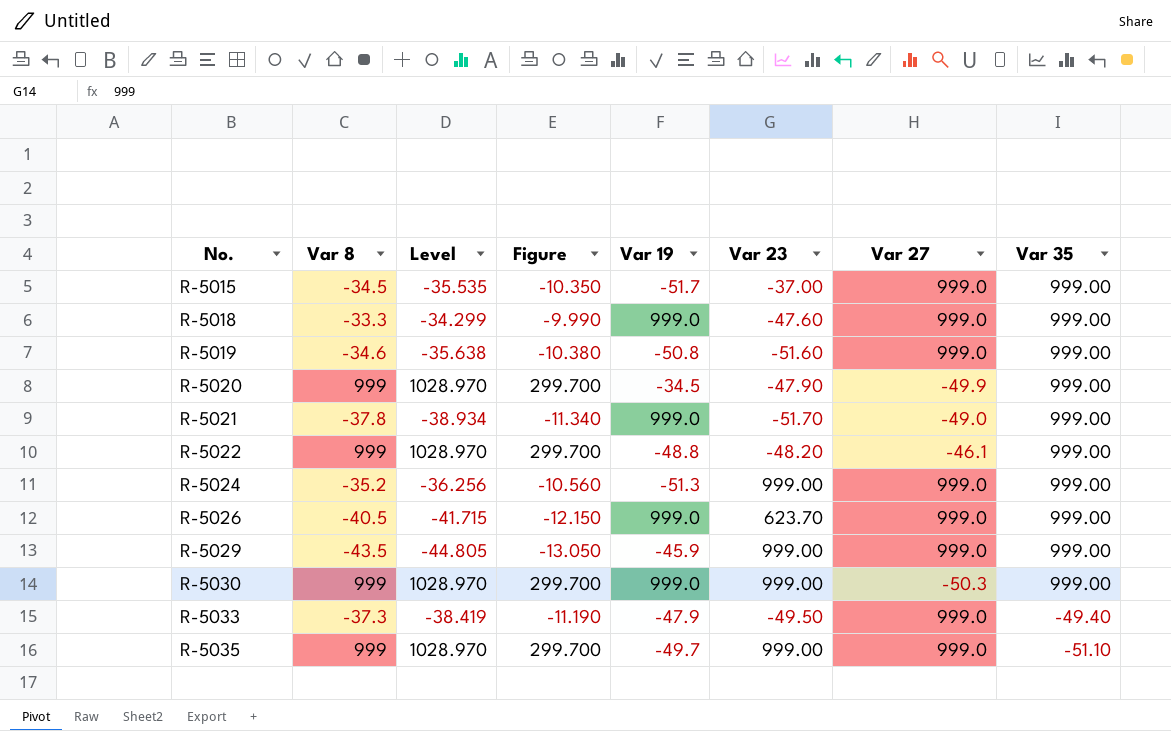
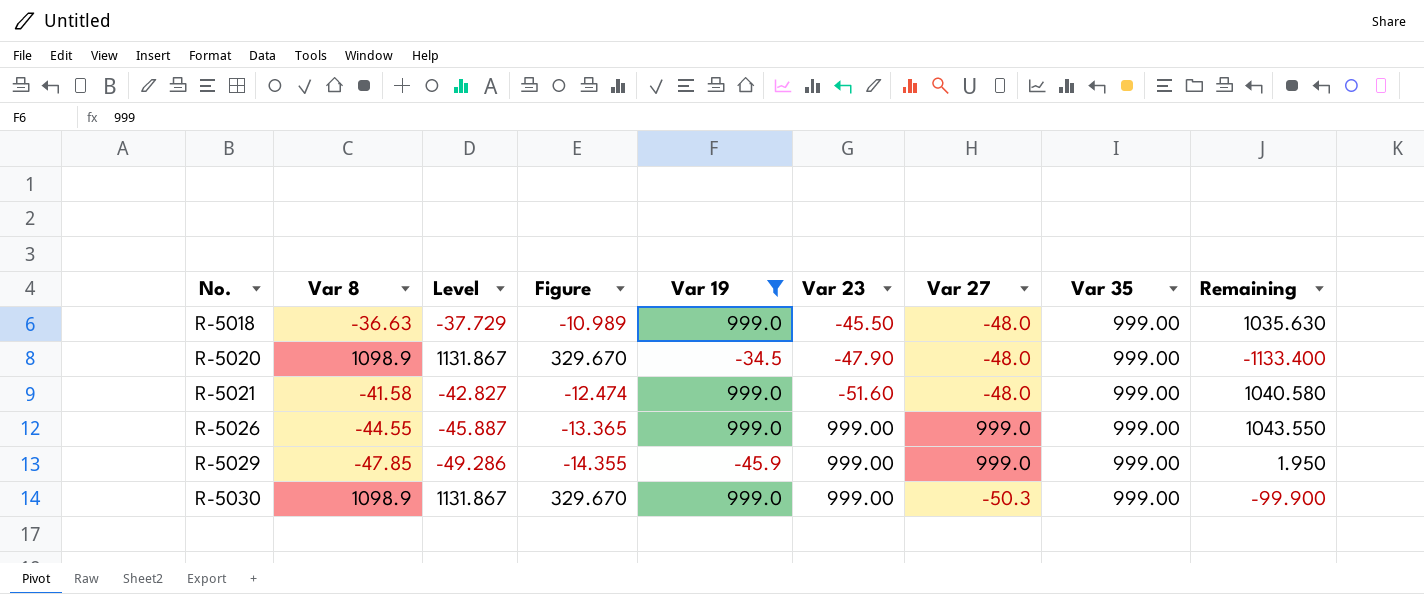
filter: none -> Var 19 >= -45.9
column Remaining | formula: none -> [Var 19] - [Var 8]
R-5018 | Var 8: -33.3 -> -36.63
R-5018 | Level: -34.299 -> -37.729
R-5018 | Figure: -9.990 -> -10.989
R-5018 | Var 23: -47.60 -> -45.50
R-5018 | Var 27: 999.0 -> -48.0
R-5020 | Var 8: 999 -> 1098.9
R-5020 | Level: 1028.970 -> 1131.867
R-5020 | Figure: 299.700 -> 329.670
R-5020 | Var 27: -49.9 -> -48.0
R-5021 | Var 8: -37.8 -> -41.58
R-5021 | Level: -38.934 -> -42.827
R-5021 | Figure: -11.340 -> -12.474
R-5021 | Var 23: -51.70 -> -51.60
R-5021 | Var 27: -49.0 -> -48.0
R-5026 | Var 8: -40.5 -> -44.55
R-5026 | Level: -41.715 -> -45.887
R-5026 | Figure: -12.150 -> -13.365
R-5026 | Var 23: 623.70 -> 999.00
R-5029 | Var 8: -43.5 -> -47.85
R-5029 | Level: -44.805 -> -49.286
R-5029 | Figure: -13.050 -> -14.355
R-5030 | Var 8: 999 -> 1098.9
R-5030 | Level: 1028.970 -> 1131.867
R-5030 | Figure: 299.700 -> 329.670

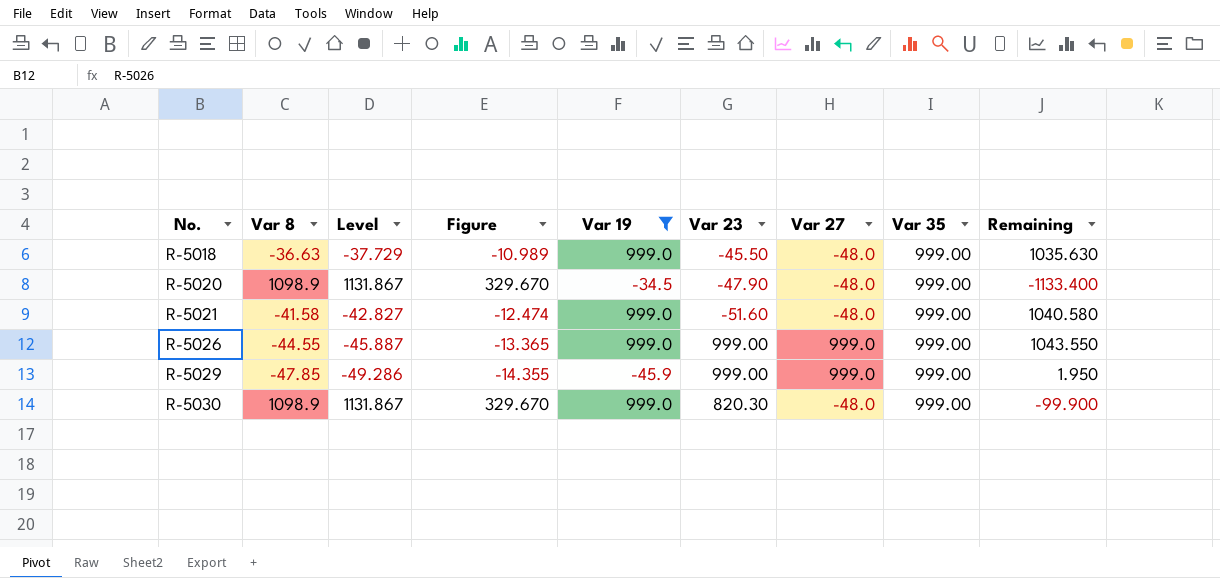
R-5030 | Var 23: 999.00 -> 820.30
R-5030 | Var 27: -50.3 -> -48.0

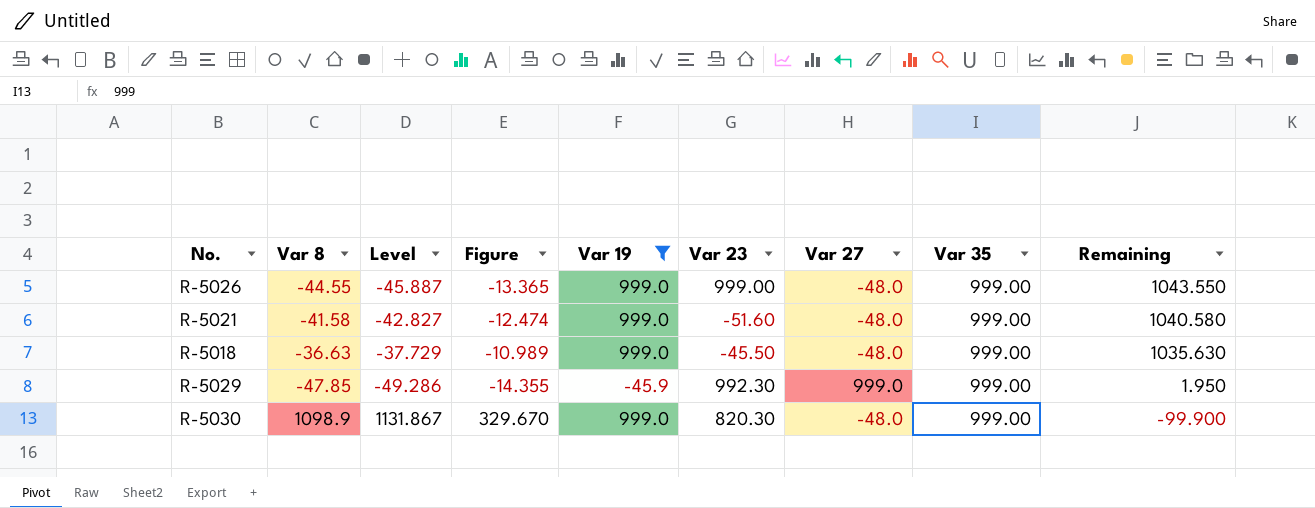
row order: No. ascending -> Remaining descending
row R-5020: 1098.9 | 1131.867 | 329.670 | -34.5 | -47.90 | -48.0 | 999.00 | -1133.400 -> none
R-5026 | Var 27: 999.0 -> -48.0
R-5029 | Var 23: 999.00 -> 992.30

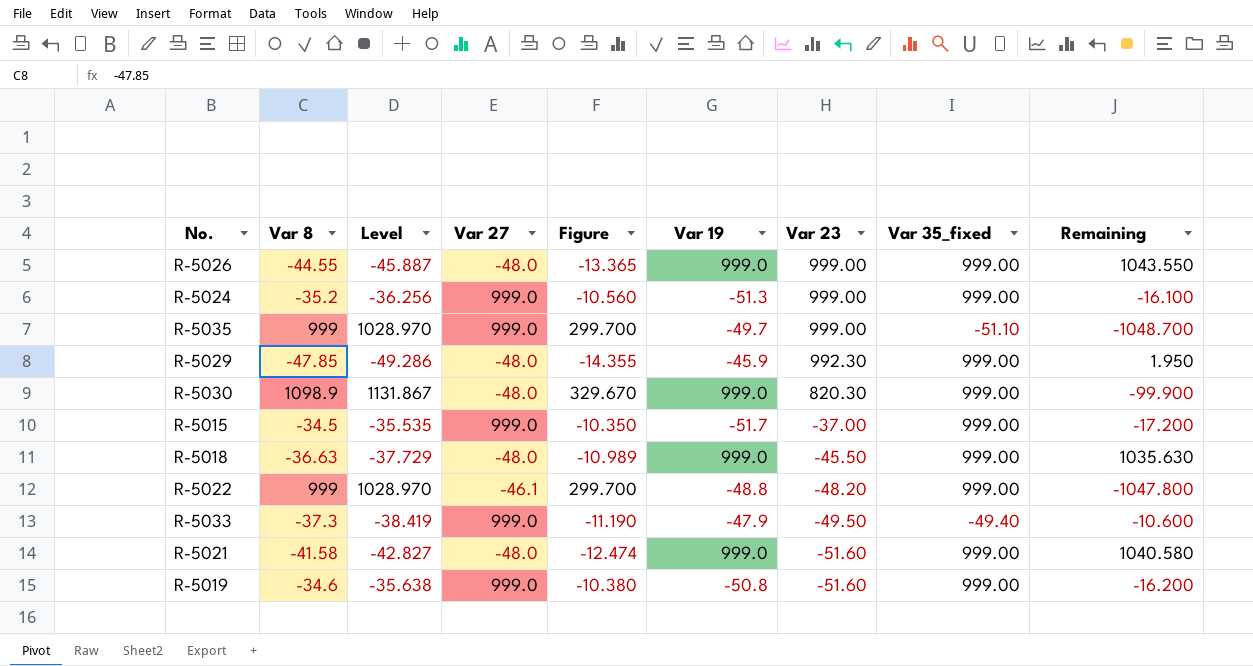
filter: Var 19 >= -45.9 -> none
row order: Remaining descending -> Var 23 descending
column Var 27 | position: 7 -> 4
column name: Var 35 -> Var 35_fixed
R-5029 | Var 27: 999.0 -> -48.0

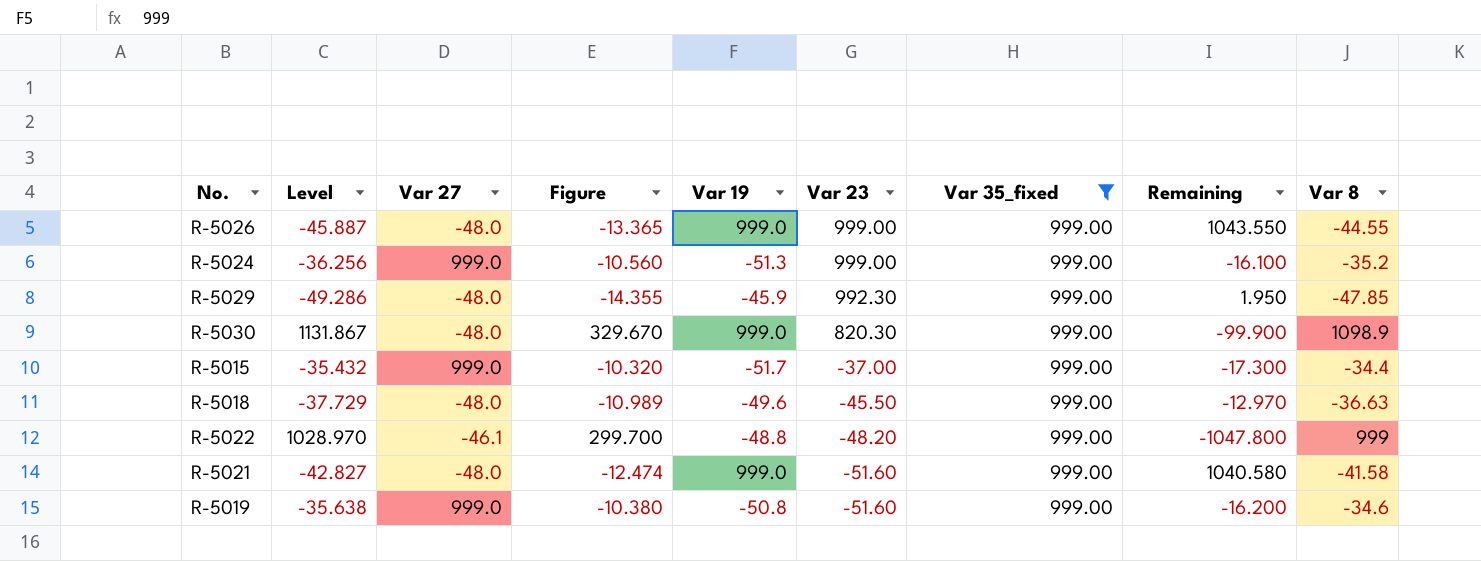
filter: none -> Var 35_fixed = 999.00
column Var 8 | position: 2 -> 9
R-5015 | Level: -35.535 -> -35.432
R-5015 | Figure: -10.350 -> -10.320
R-5015 | Remaining: -17.200 -> -17.300
R-5015 | Var 8: -34.5 -> -34.4
R-5018 | Var 19: 999.0 -> -49.6
R-5018 | Remaining: 1035.630 -> -12.970

